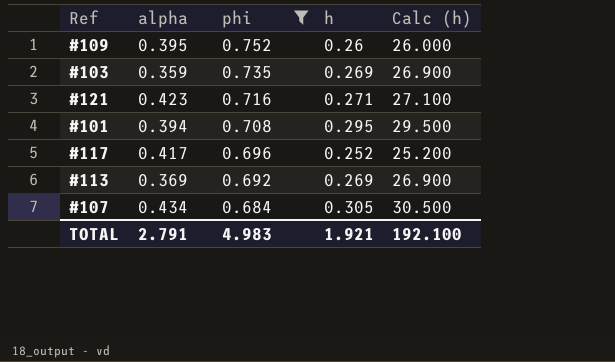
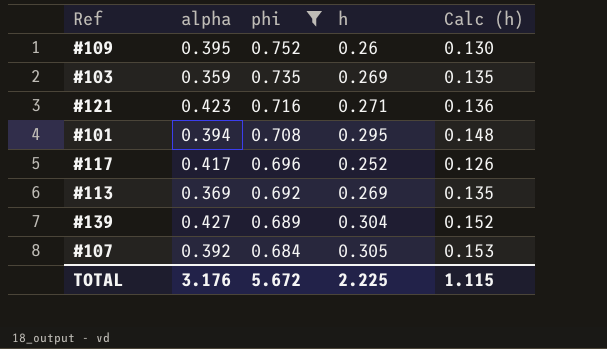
column Calc (h) | formula: [h] * 100 -> [h] * 0.5
row #139: none -> 0.427 | 0.689 | 0.304 | 0.152
#107 | alpha: 0.434 -> 0.392
TOTAL | alpha: 2.791 -> 3.176
TOTAL | phi: 4.983 -> 5.672
TOTAL | h: 1.921 -> 2.225
TOTAL | Calc (h): 192.100 -> 1.115

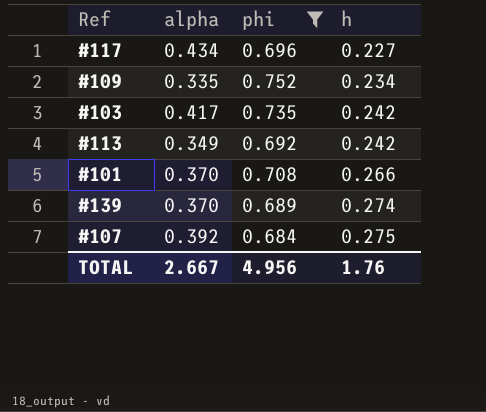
row order: phi descending -> h ascending
column Calc (h) | formula: [h] * 0.5 -> none
row #121: 0.423 | 0.716 | 0.271 | 0.136 -> none
#117 | alpha: 0.417 -> 0.434
#117 | h: 0.252 -> 0.227
#109 | alpha: 0.395 -> 0.335
#109 | h: 0.26 -> 0.234
#103 | alpha: 0.359 -> 0.417
#103 | h: 0.269 -> 0.242
#113 | alpha: 0.369 -> 0.349
#113 | h: 0.269 -> 0.242
#101 | alpha: 0.394 -> 0.370
#101 | h: 0.295 -> 0.266
#139 | alpha: 0.427 -> 0.370
#139 | h: 0.304 -> 0.274
#107 | h: 0.305 -> 0.275
TOTAL | alpha: 3.176 -> 2.667
TOTAL | phi: 5.672 -> 4.956
TOTAL | h: 2.225 -> 1.76

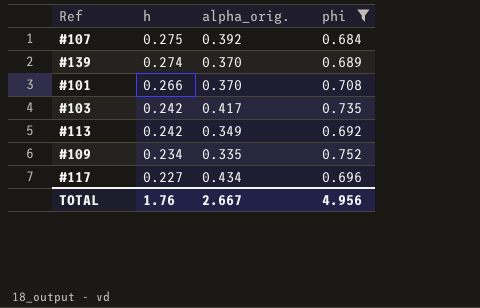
row order: h ascending -> h descending
column h | position: 4 -> 2
column name: alpha -> alpha_orig.

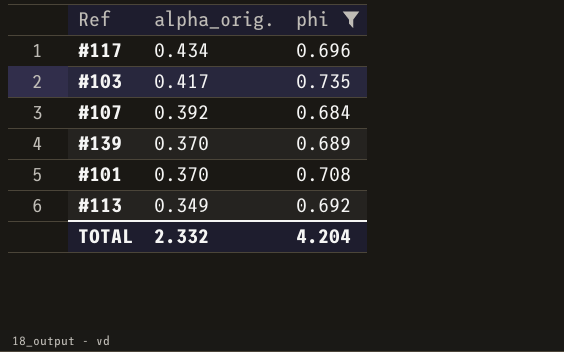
row order: h descending -> alpha_orig. descending
column h | position: 2 -> none
row #109: 0.234 | 0.335 | 0.752 -> none
TOTAL | alpha_orig.: 2.667 -> 2.332
TOTAL | phi: 4.956 -> 4.204

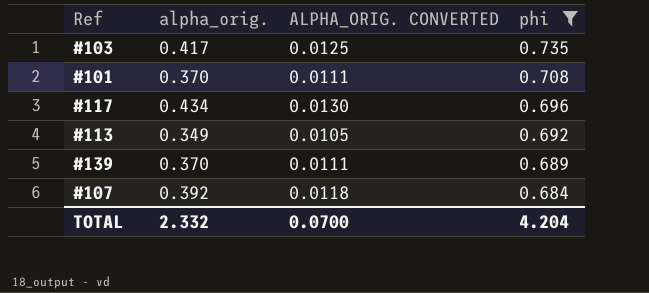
row order: alpha_orig. descending -> phi descending
column ALPHA_ORIG. CONVERTED | formula: none -> [alpha_orig.] * 0.03

